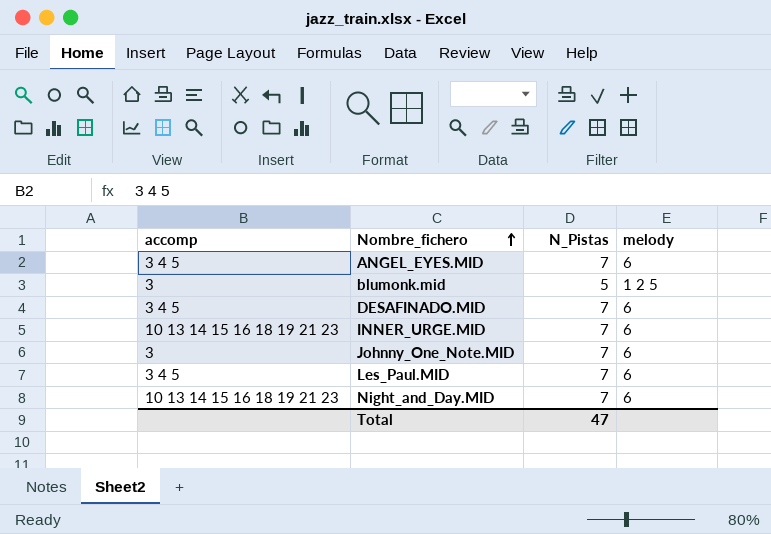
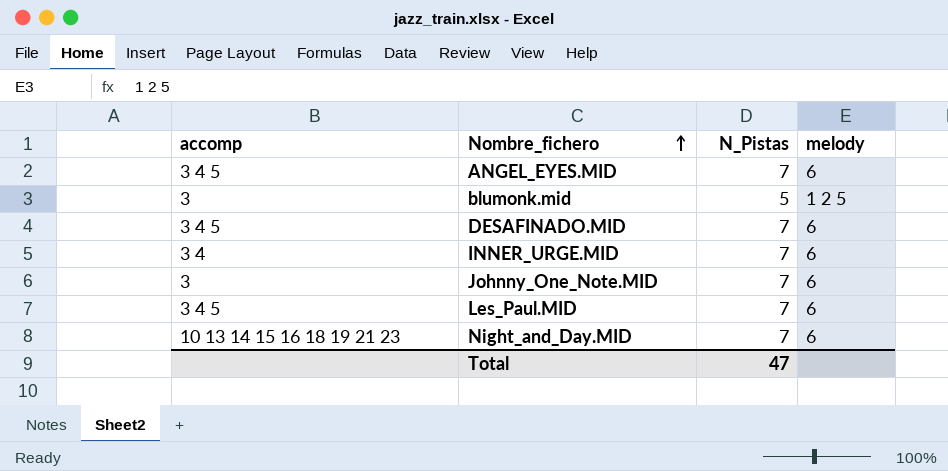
INNER_URGE.MID | accomp: 10 13 14 15 16 18 19 21 23 -> 3 4

